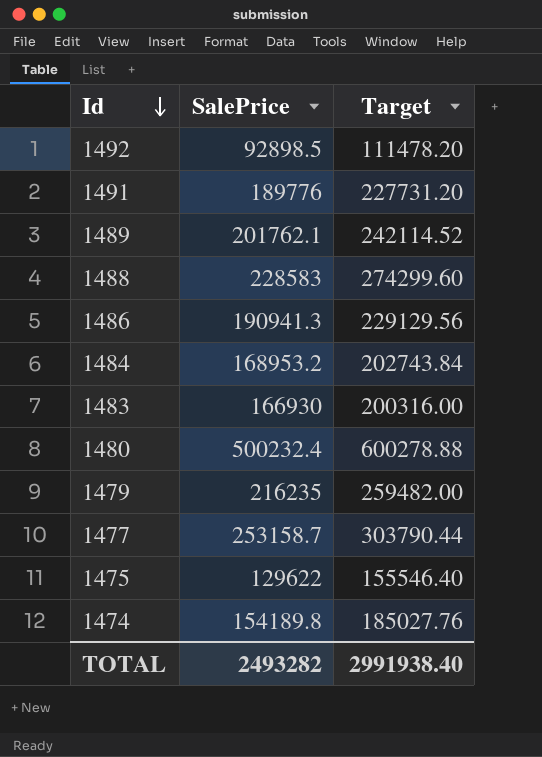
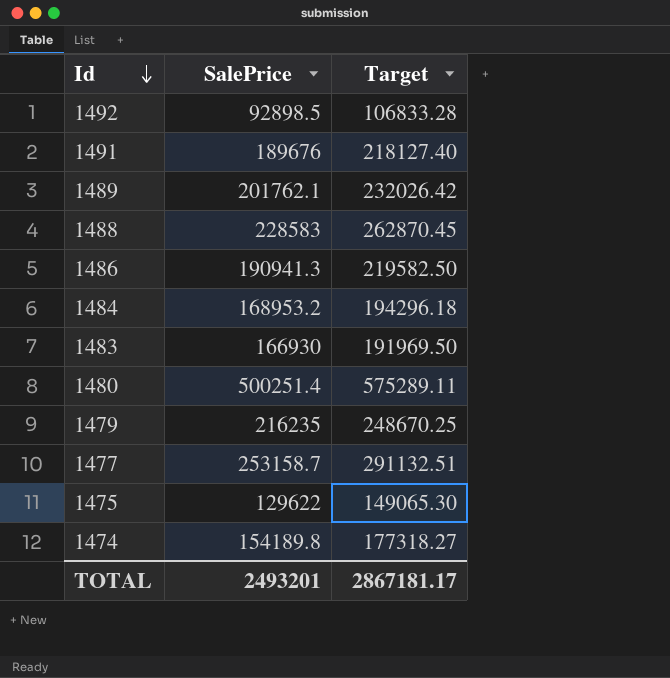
column Target | formula: [SalePrice] * 1.2 -> [SalePrice] * 1.15
1491 | SalePrice: 189776 -> 189676
1480 | SalePrice: 500232.4 -> 500251.4
TOTAL | SalePrice: 2493282 -> 2493201
TOTAL | Target: 2991938.40 -> 2867181.17

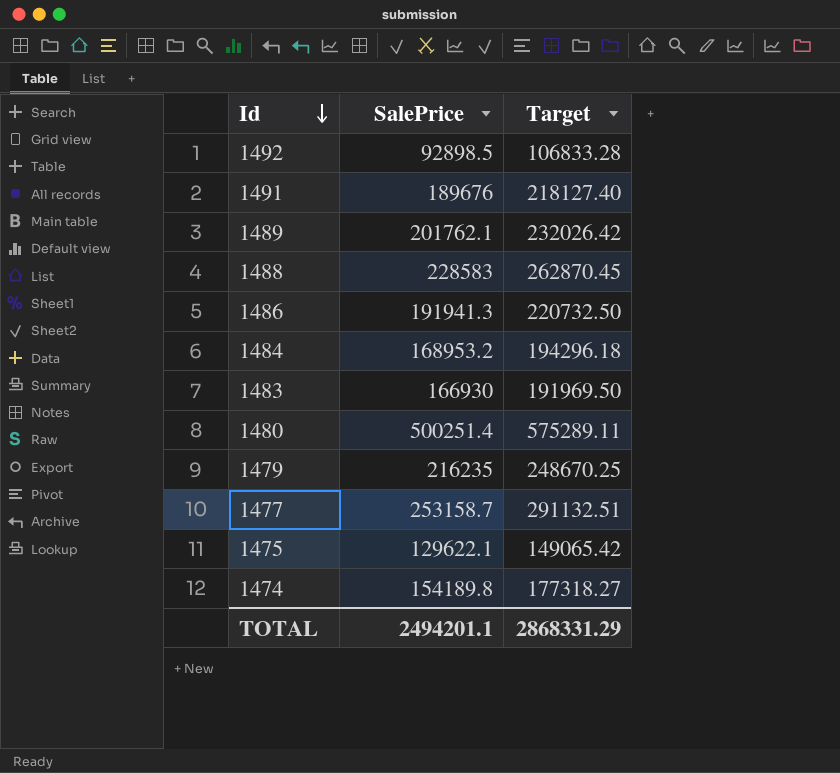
1486 | SalePrice: 190941.3 -> 191941.3
1486 | Target: 219582.50 -> 220732.50
1475 | SalePrice: 129622 -> 129622.1
1475 | Target: 149065.30 -> 149065.42
TOTAL | SalePrice: 2493201 -> 2494201.1
TOTAL | Target: 2867181.17 -> 2868331.29

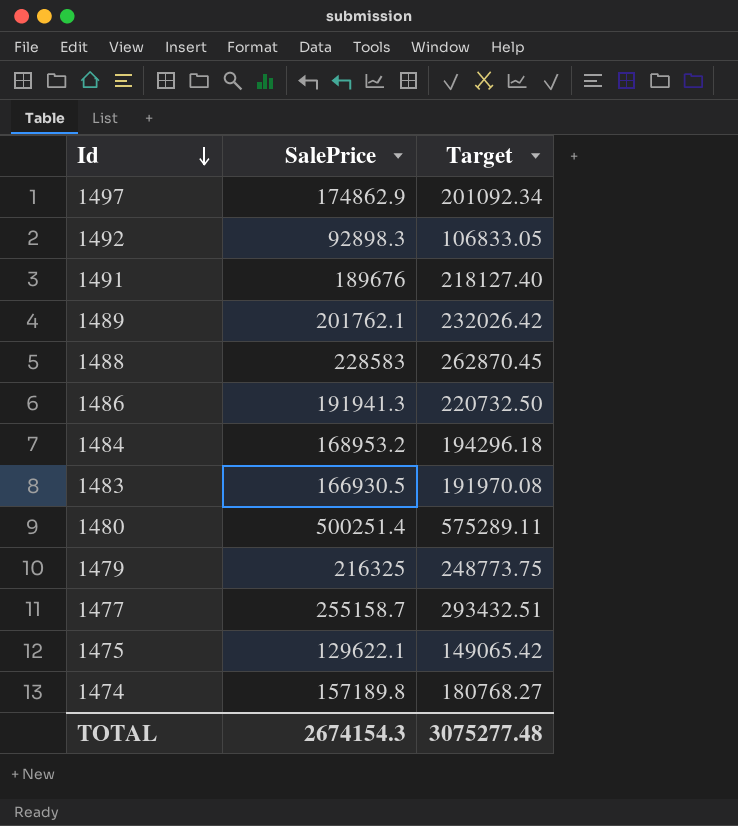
row 1497: none -> 174862.9 | 201092.34
1492 | SalePrice: 92898.5 -> 92898.3
1492 | Target: 106833.28 -> 106833.05
1483 | SalePrice: 166930 -> 166930.5
1483 | Target: 191969.50 -> 191970.08
1479 | SalePrice: 216235 -> 216325
1479 | Target: 248670.25 -> 248773.75
1477 | SalePrice: 253158.7 -> 255158.7
1477 | Target: 291132.51 -> 293432.51
1474 | SalePrice: 154189.8 -> 157189.8
1474 | Target: 177318.27 -> 180768.27
TOTAL | SalePrice: 2494201.1 -> 2674154.3
TOTAL | Target: 2868331.29 -> 3075277.48

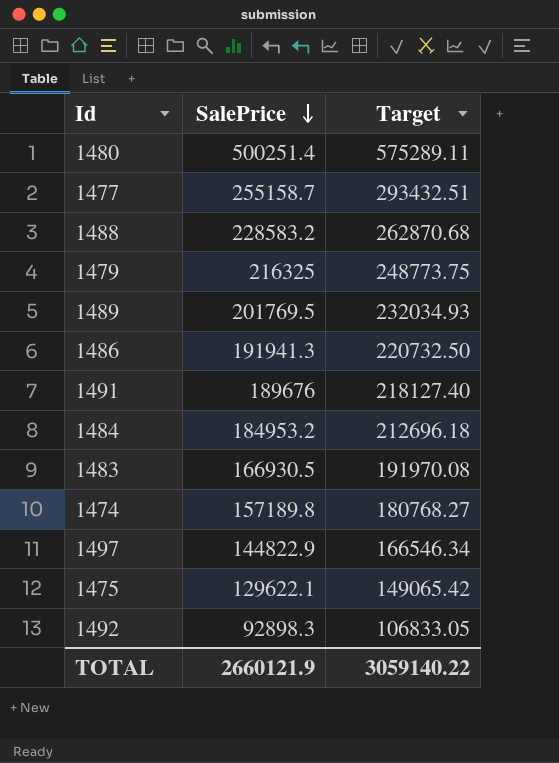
row order: Id descending -> SalePrice descending
1488 | SalePrice: 228583 -> 228583.2
1488 | Target: 262870.45 -> 262870.68
1489 | SalePrice: 201762.1 -> 201769.5
1489 | Target: 232026.42 -> 232034.93
1484 | SalePrice: 168953.2 -> 184953.2
1484 | Target: 194296.18 -> 212696.18
1497 | SalePrice: 174862.9 -> 144822.9
1497 | Target: 201092.34 -> 166546.34
TOTAL | SalePrice: 2674154.3 -> 2660121.9
TOTAL | Target: 3075277.48 -> 3059140.22

